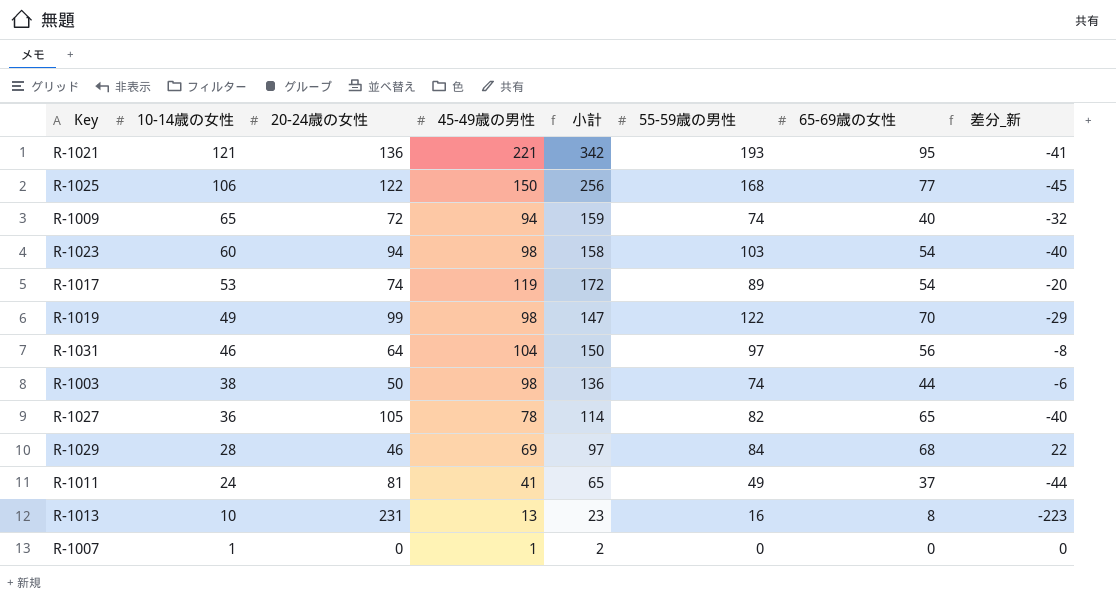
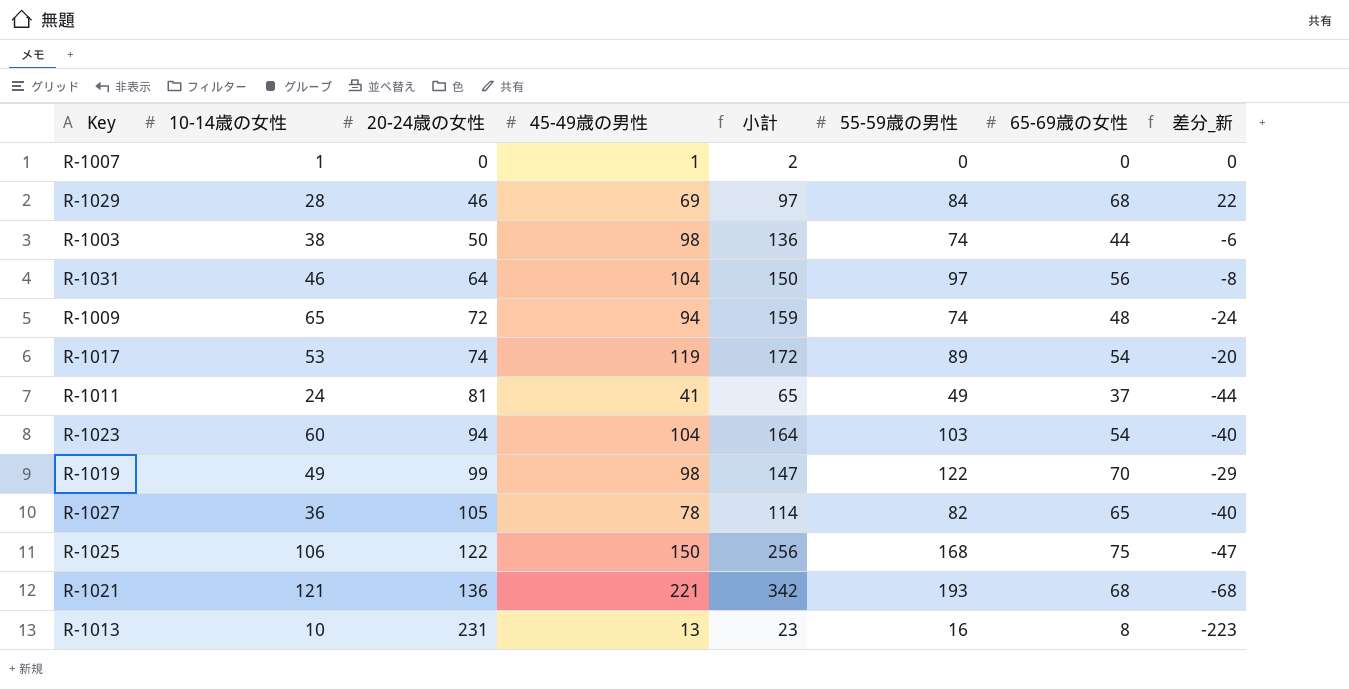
row order: 10-14歳の女性 descending -> 20-24歳の女性 ascending
R-1009 | 65-69歳の女性: 40 -> 48
R-1009 | 差分_新: -32 -> -24
R-1023 | 45-49歳の男性: 98 -> 104
R-1023 | 小計: 158 -> 164
R-1025 | 65-69歳の女性: 77 -> 75
R-1025 | 差分_新: -45 -> -47
R-1021 | 65-69歳の女性: 95 -> 68
R-1021 | 差分_新: -41 -> -68

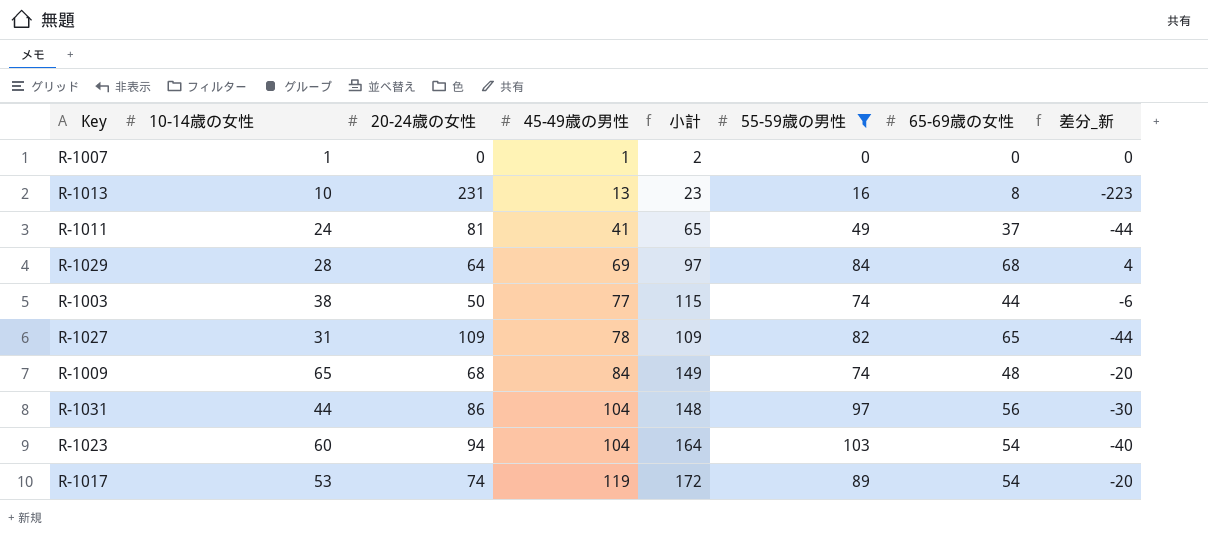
filter: none -> 55-59歳の男性 <= 103
row order: 20-24歳の女性 ascending -> 45-49歳の男性 ascending
R-1029 | 20-24歳の女性: 46 -> 64
R-1029 | 差分_新: 22 -> 4
R-1003 | 45-49歳の男性: 98 -> 77
R-1003 | 小計: 136 -> 115
R-1027 | 10-14歳の女性: 36 -> 31
R-1027 | 20-24歳の女性: 105 -> 109
R-1027 | 小計: 114 -> 109
R-1027 | 差分_新: -40 -> -44
R-1009 | 20-24歳の女性: 72 -> 68
R-1009 | 45-49歳の男性: 94 -> 84
R-1009 | 小計: 159 -> 149
R-1009 | 差分_新: -24 -> -20
R-1031 | 10-14歳の女性: 46 -> 44
R-1031 | 20-24歳の女性: 64 -> 86
R-1031 | 小計: 150 -> 148
R-1031 | 差分_新: -8 -> -30

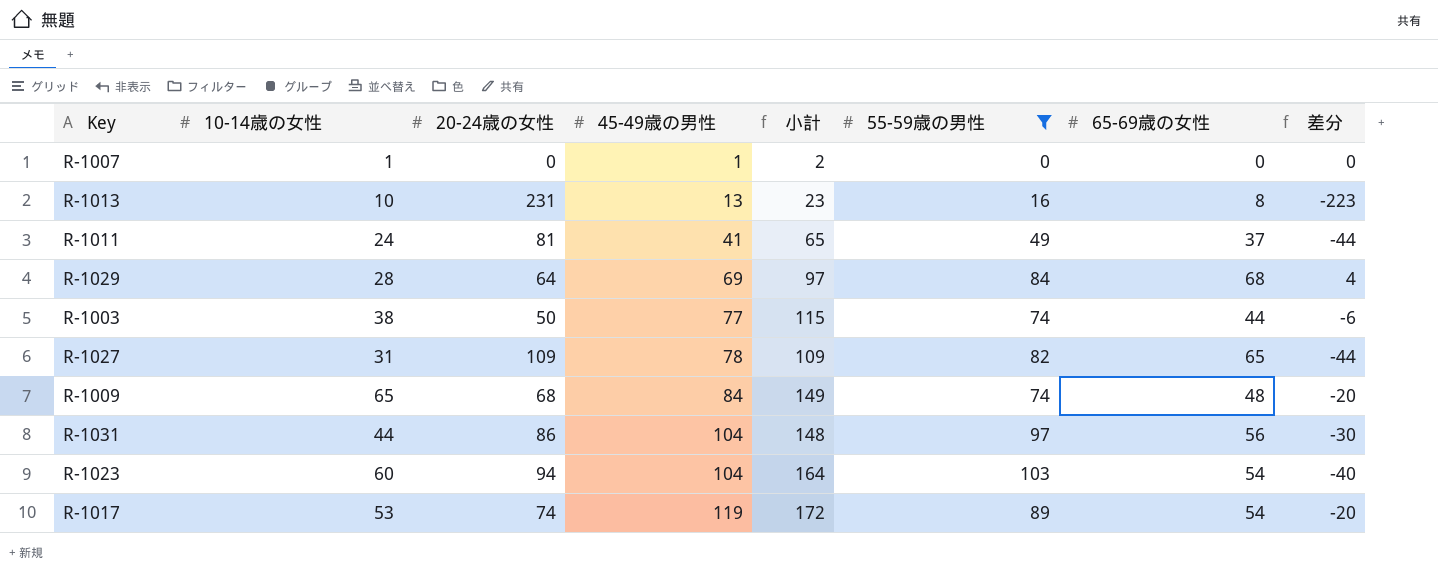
column name: 差分_新 -> 差分

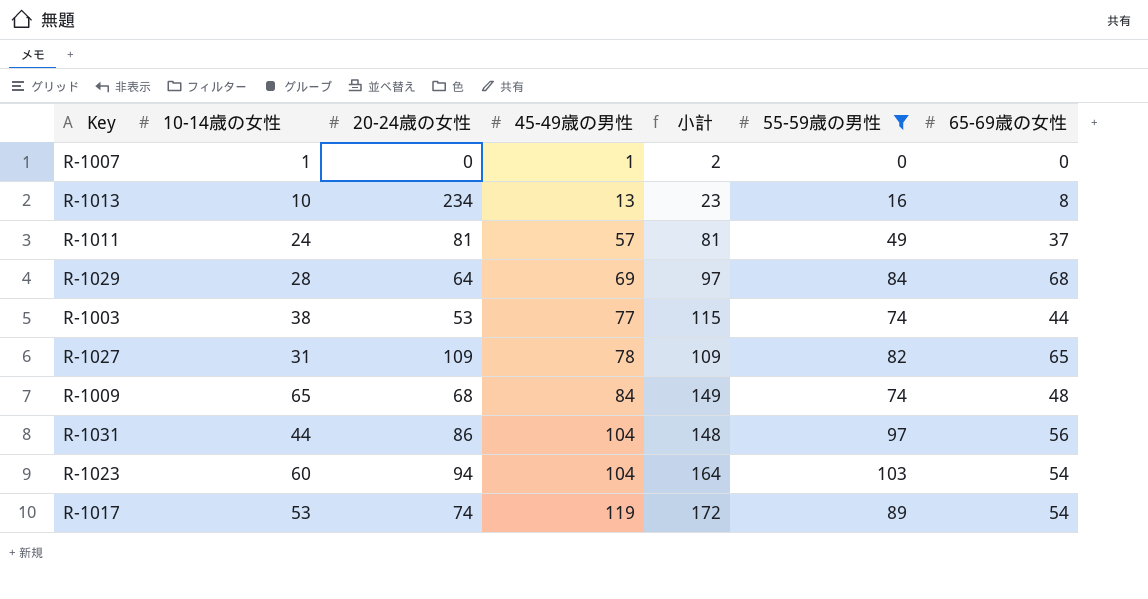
column 差分 | formula: [65-69歳の女性] - [20-24歳の女性] -> none
R-1013 | 20-24歳の女性: 231 -> 234
R-1011 | 45-49歳の男性: 41 -> 57
R-1011 | 小計: 65 -> 81
R-1003 | 20-24歳の女性: 50 -> 53

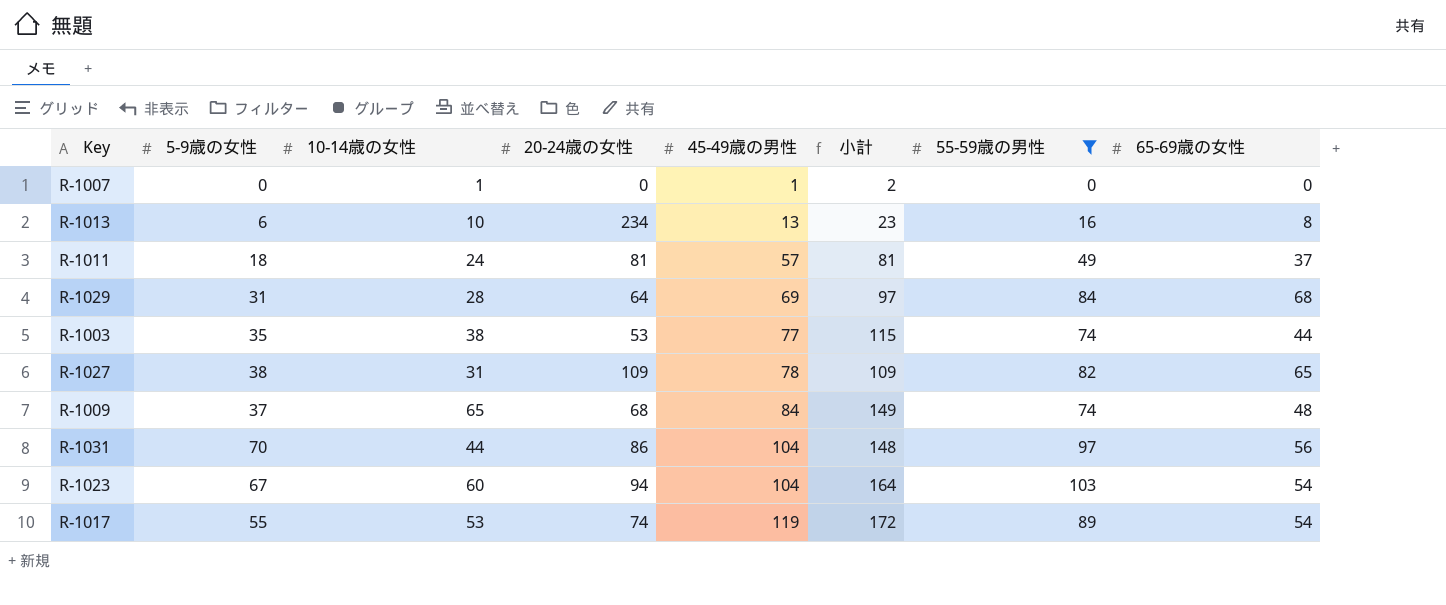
column 5-9歳の女性 | position: none -> 2

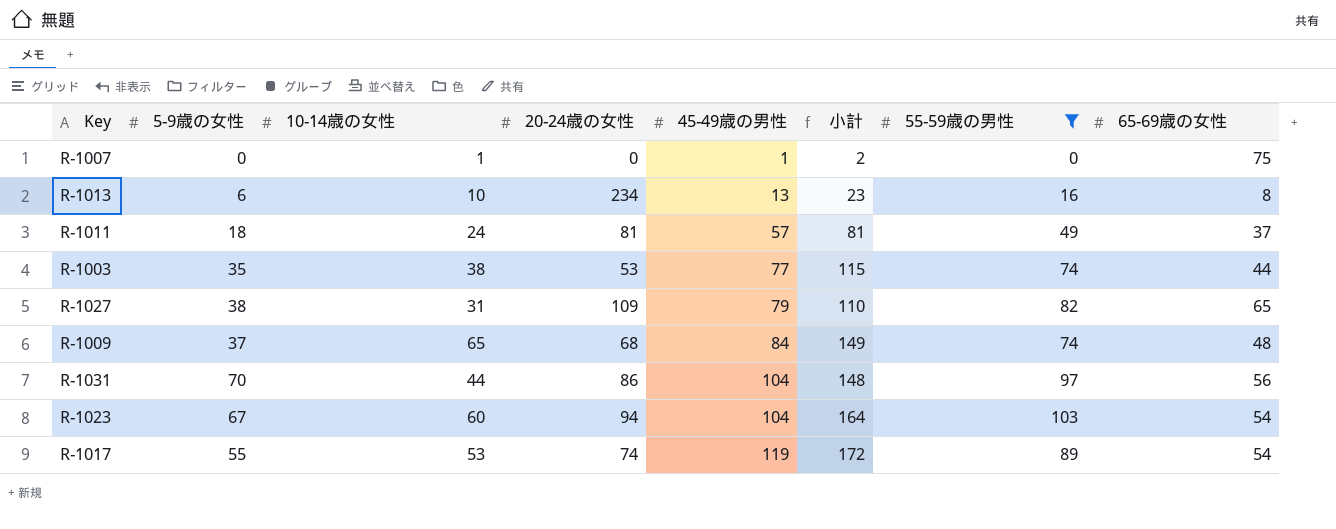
row R-1029: 31 | 28 | 64 | 69 | 97 | 84 | 68 -> none
R-1007 | 65-69歳の女性: 0 -> 75
R-1027 | 45-49歳の男性: 78 -> 79
R-1027 | 小計: 109 -> 110

